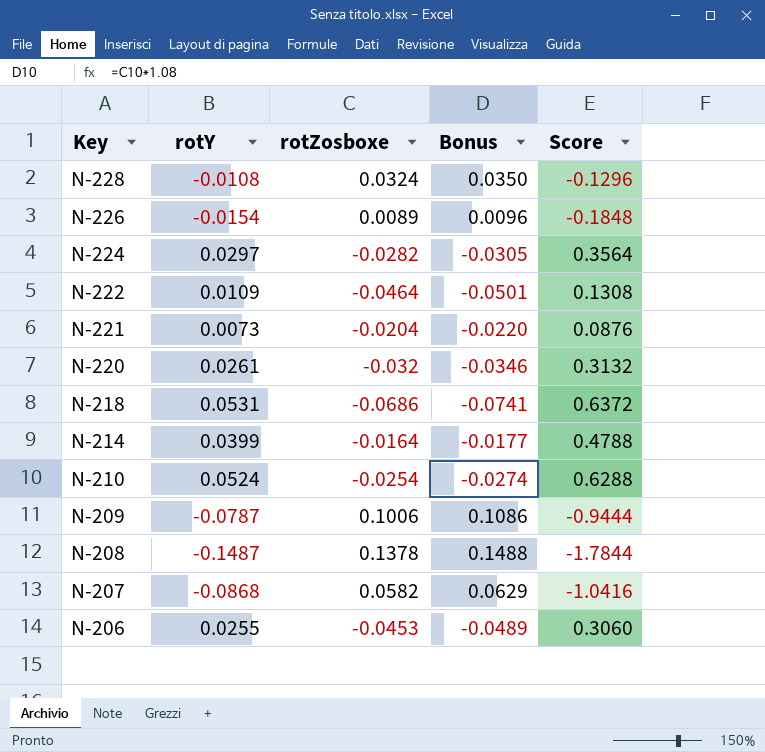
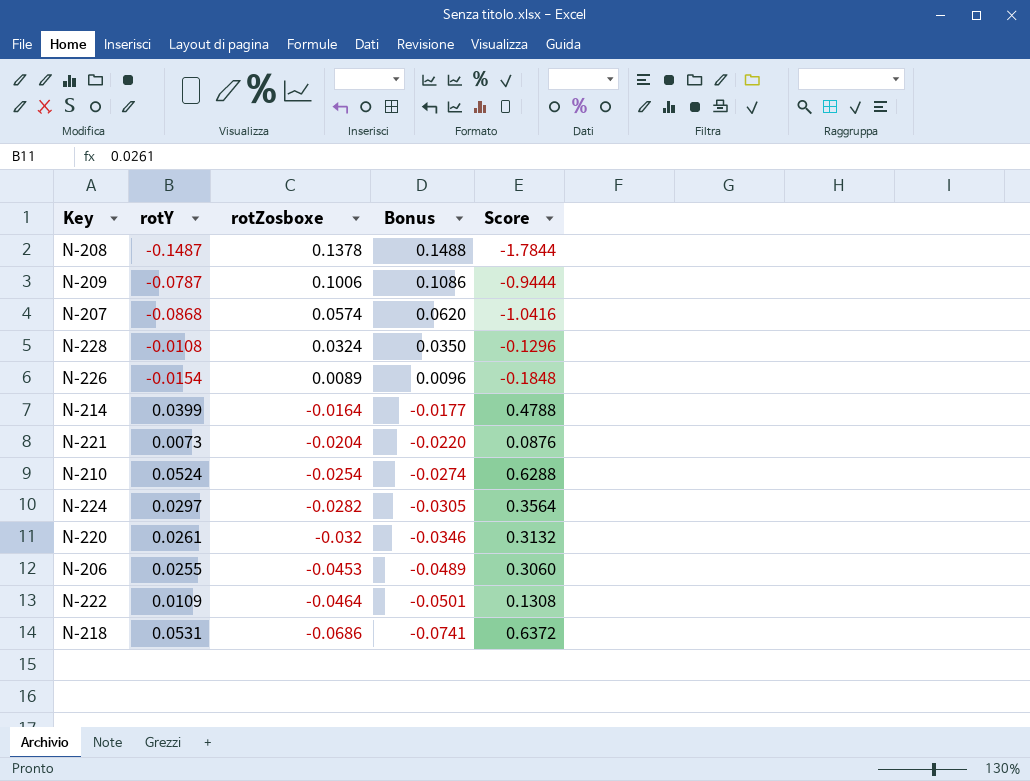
row order: Key descending -> rotZosboxe descending
N-207 | rotZosboxe: 0.0582 -> 0.0574
N-207 | Bonus: 0.0629 -> 0.0620

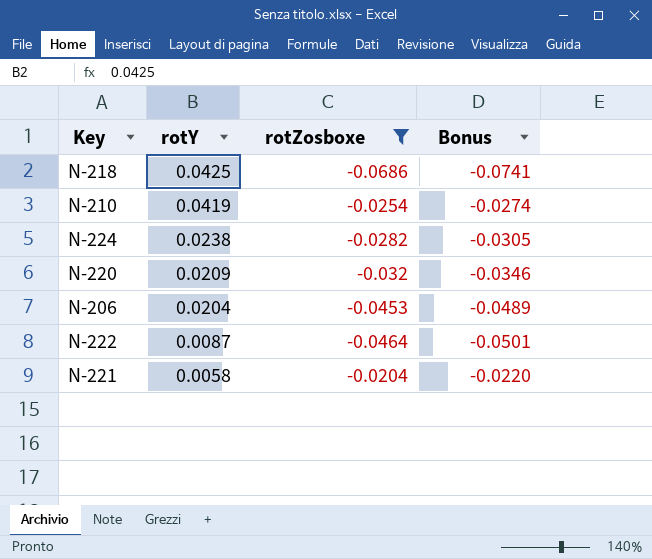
filter: none -> rotZosboxe <= -0.0204
row order: rotZosboxe descending -> rotY descending
column Score | formula: [rotY] * 12 -> none
N-218 | rotY: 0.0531 -> 0.0425
N-210 | rotY: 0.0524 -> 0.0419
N-224 | rotY: 0.0297 -> 0.0238
N-220 | rotY: 0.0261 -> 0.0209
N-206 | rotY: 0.0255 -> 0.0204
N-222 | rotY: 0.0109 -> 0.0087
N-221 | rotY: 0.0073 -> 0.0058

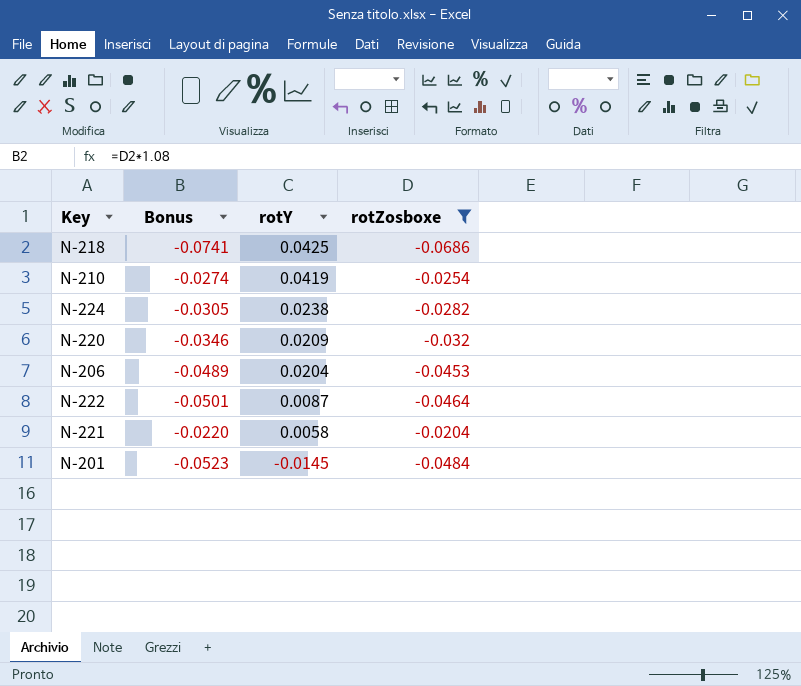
column Bonus | position: 4 -> 2
row N-201: none -> -0.0523 | -0.0145 | -0.0484

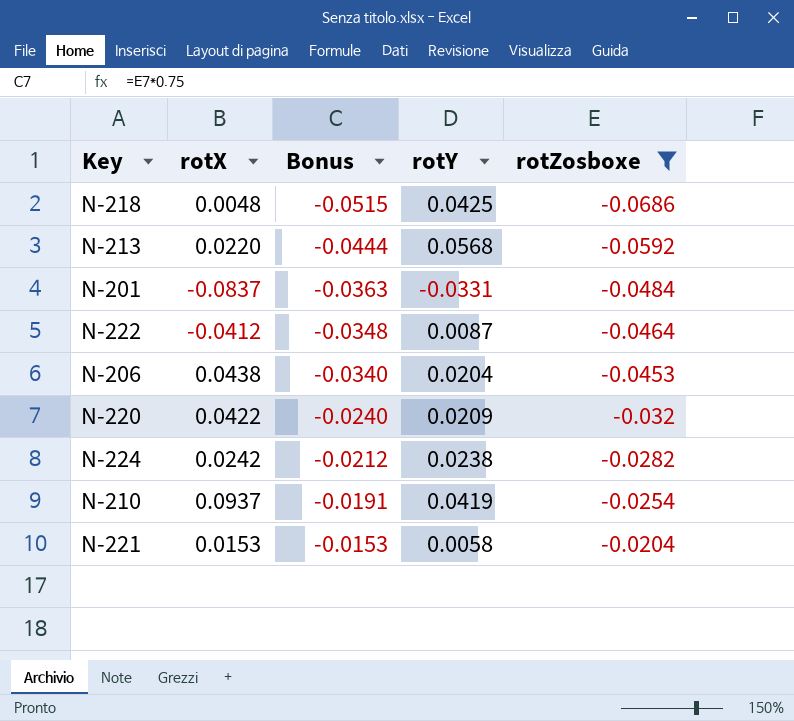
row order: rotY descending -> Bonus ascending
column rotX | position: none -> 2
column Bonus | formula: [rotZosboxe] * 1.08 -> [rotZosboxe] * 0.75
row N-213: none -> 0.0220 | -0.0444 | 0.0568 | -0.0592
N-201 | rotY: -0.0145 -> -0.0331

